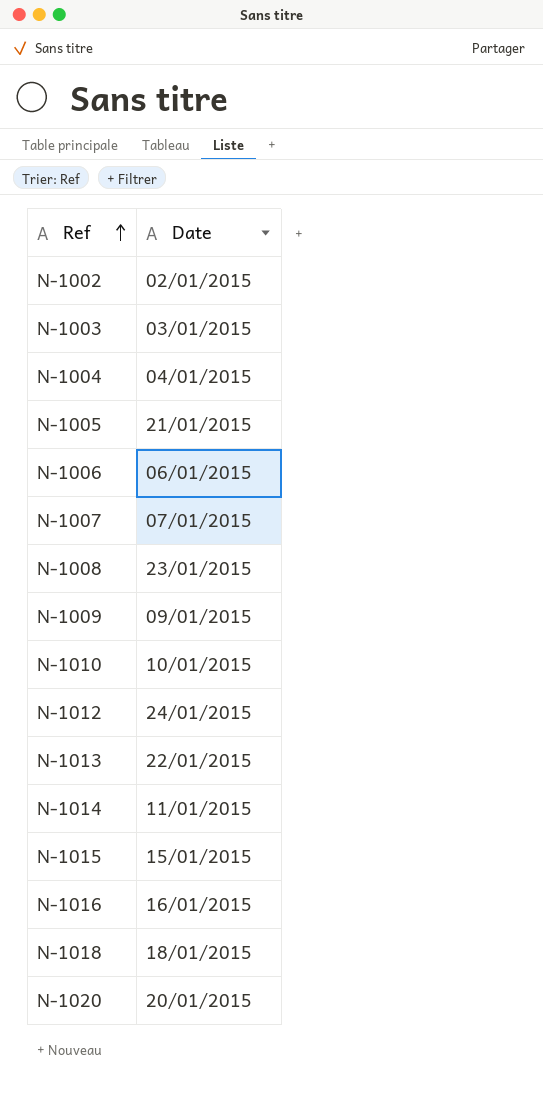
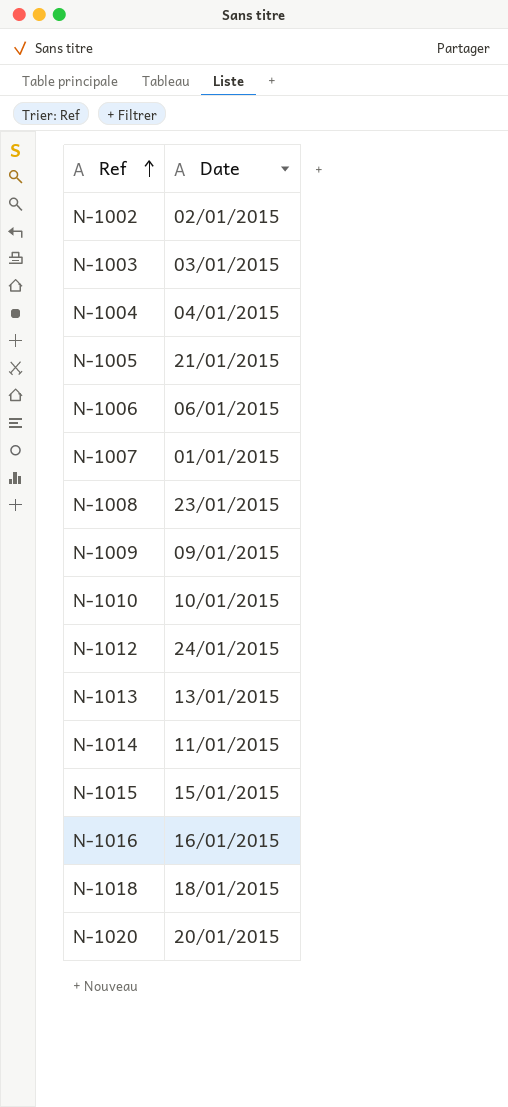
N-1007 | Date: 07/01/2015 -> 01/01/2015
N-1013 | Date: 22/01/2015 -> 13/01/2015

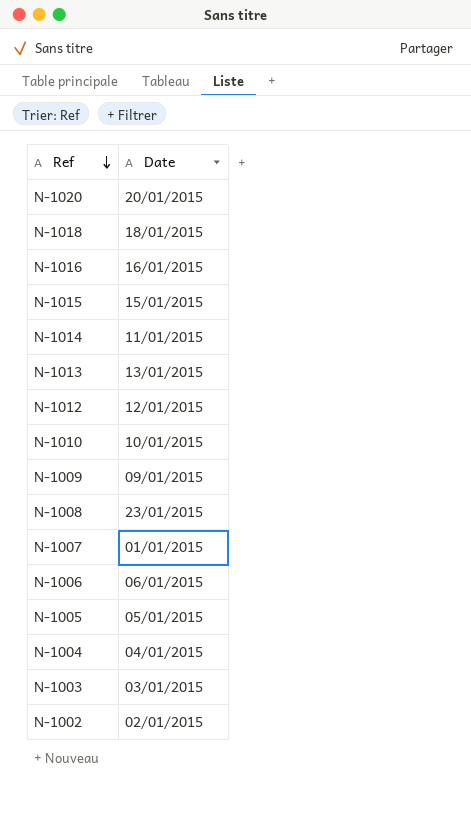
row order: Ref ascending -> Ref descending
N-1012 | Date: 24/01/2015 -> 12/01/2015
N-1005 | Date: 21/01/2015 -> 05/01/2015

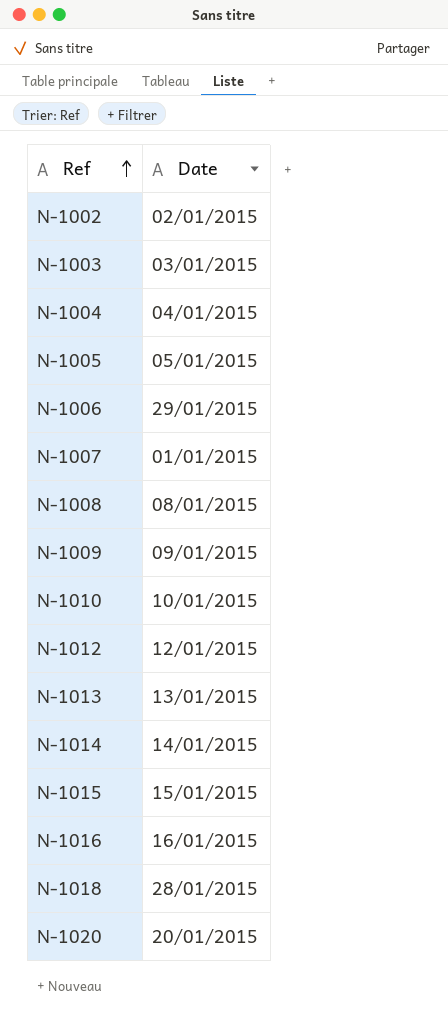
row order: Ref descending -> Ref ascending
N-1006 | Date: 06/01/2015 -> 29/01/2015
N-1008 | Date: 23/01/2015 -> 08/01/2015
N-1014 | Date: 11/01/2015 -> 14/01/2015
N-1018 | Date: 18/01/2015 -> 28/01/2015

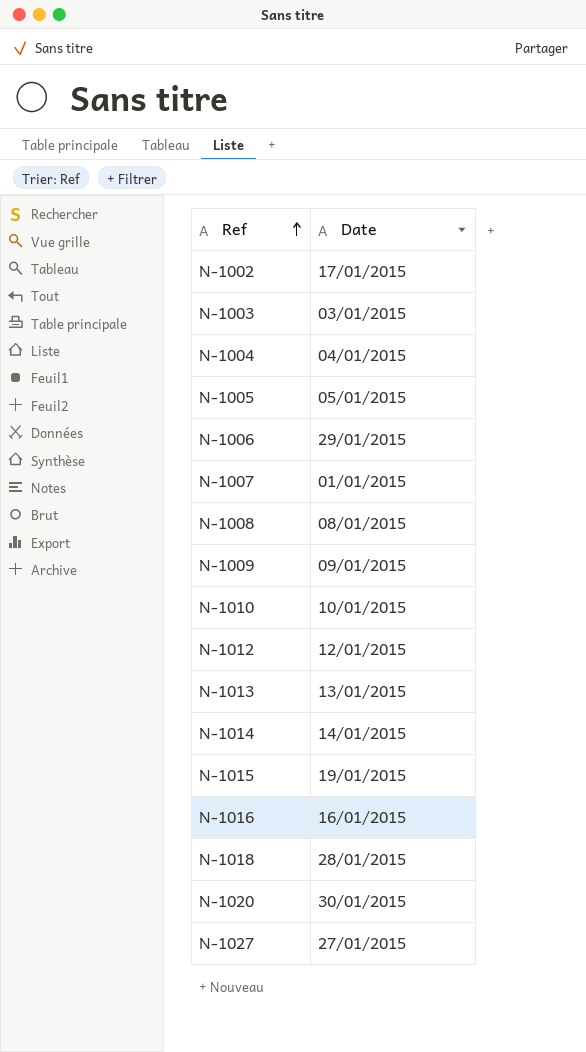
N-1002 | Date: 02/01/2015 -> 17/01/2015
N-1015 | Date: 15/01/2015 -> 19/01/2015
N-1020 | Date: 20/01/2015 -> 30/01/2015
row N-1027: none -> 27/01/2015

